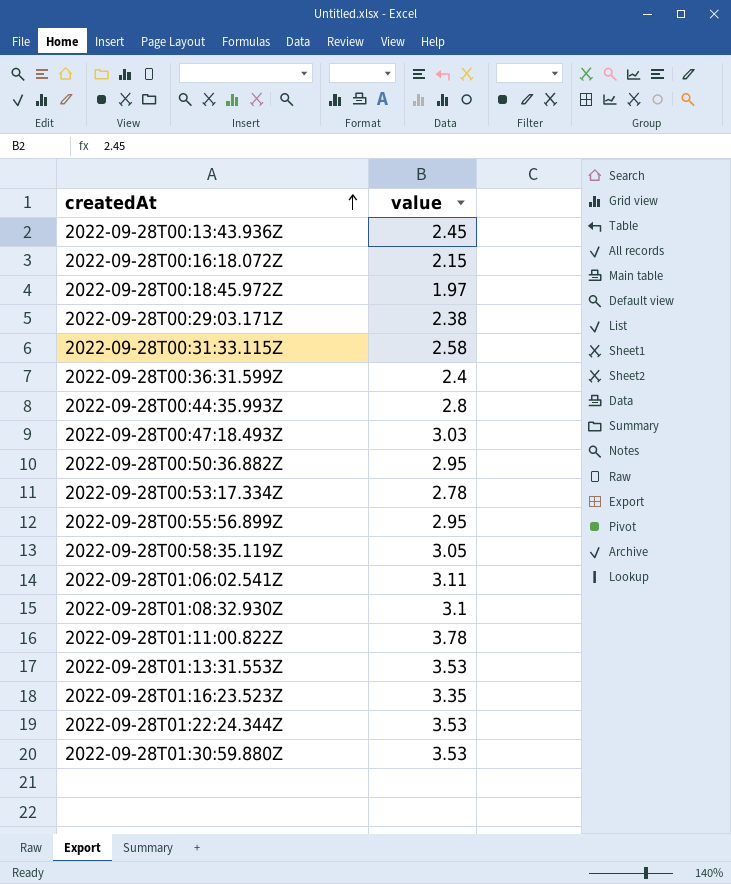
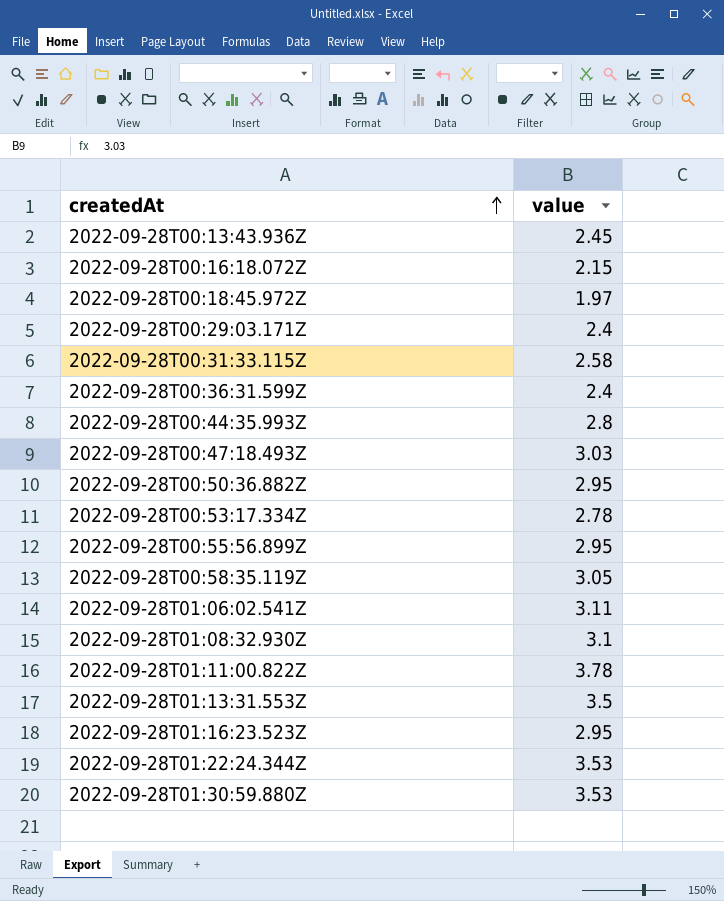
2022-09-28T00:29:03.171Z | value: 2.38 -> 2.4
2022-09-28T01:13:31.553Z | value: 3.53 -> 3.5
2022-09-28T01:16:23.523Z | value: 3.35 -> 2.95

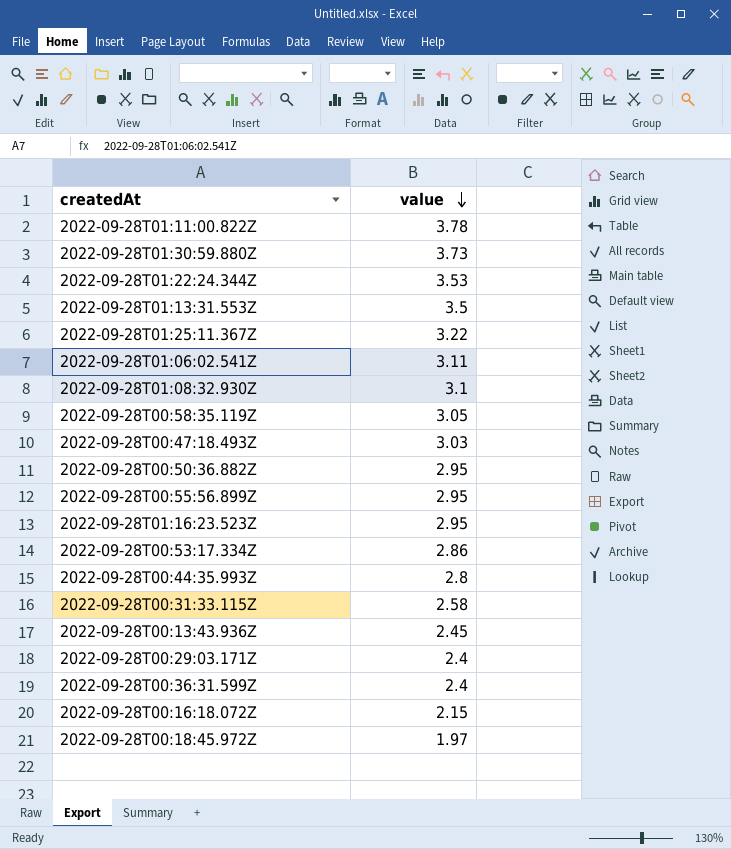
row order: createdAt ascending -> value descending
2022-09-28T01:30:59.880Z | value: 3.53 -> 3.73
row 2022-09-28T01:25:11.367Z: none -> 3.22
2022-09-28T00:53:17.334Z | value: 2.78 -> 2.86

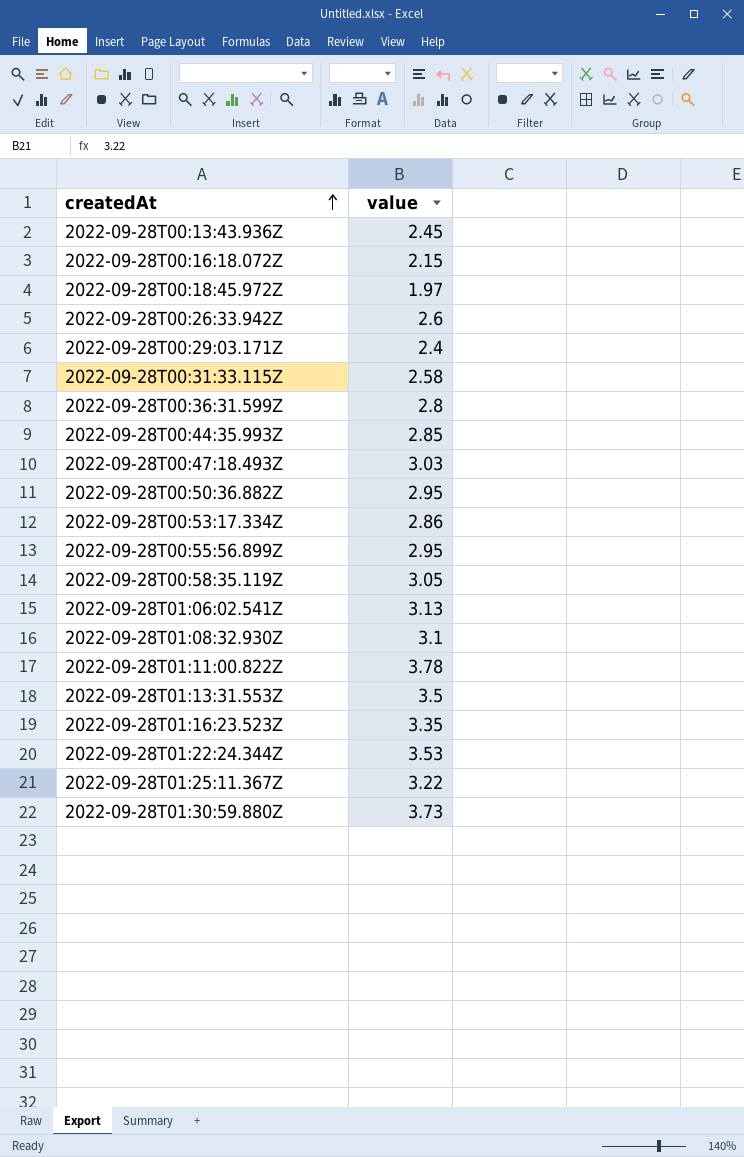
row order: value descending -> createdAt ascending
row 2022-09-28T00:26:33.942Z: none -> 2.6
2022-09-28T00:36:31.599Z | value: 2.4 -> 2.8
2022-09-28T00:44:35.993Z | value: 2.8 -> 2.85
2022-09-28T01:06:02.541Z | value: 3.11 -> 3.13
2022-09-28T01:16:23.523Z | value: 2.95 -> 3.35

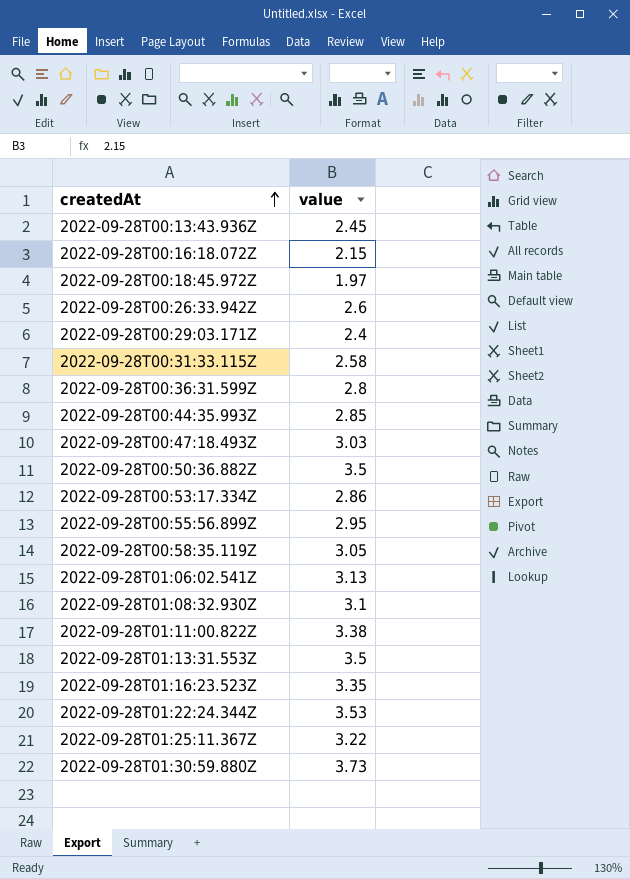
2022-09-28T00:50:36.882Z | value: 2.95 -> 3.5
2022-09-28T01:11:00.822Z | value: 3.78 -> 3.38

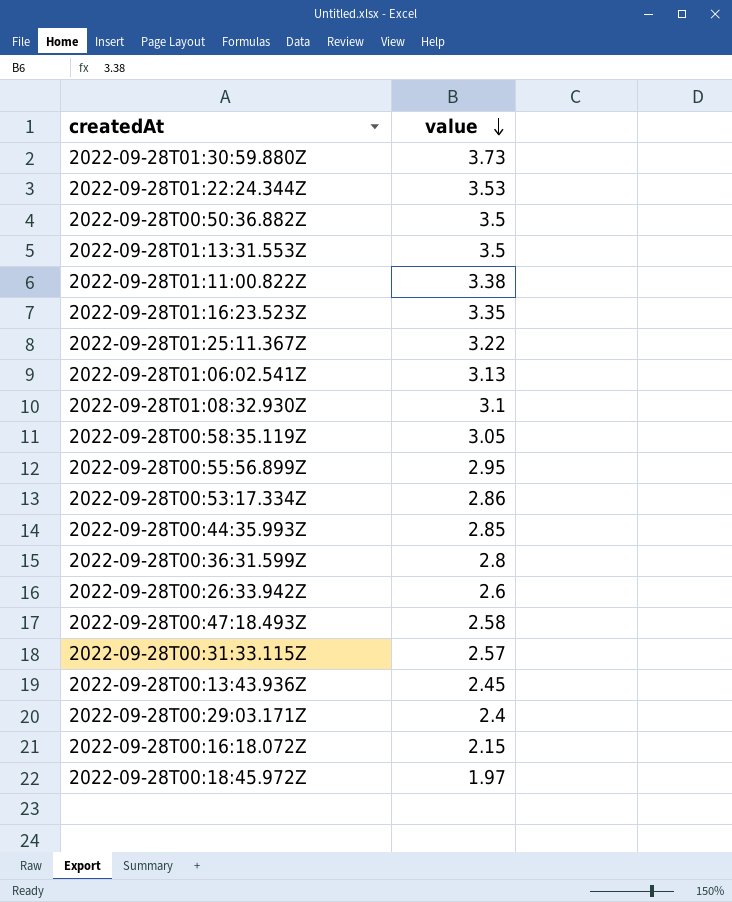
row order: createdAt ascending -> value descending
2022-09-28T00:47:18.493Z | value: 3.03 -> 2.58
2022-09-28T00:31:33.115Z | value: 2.58 -> 2.57

